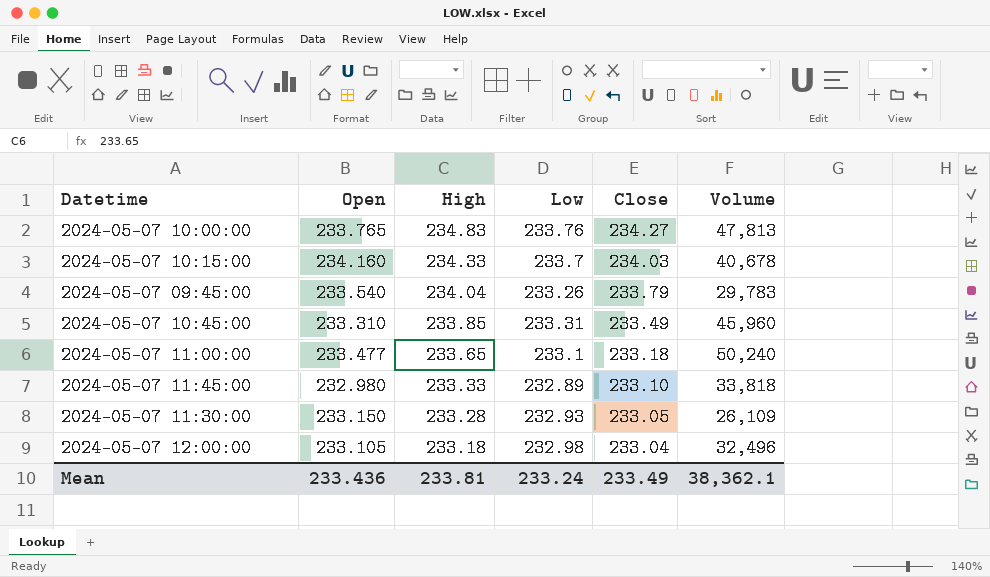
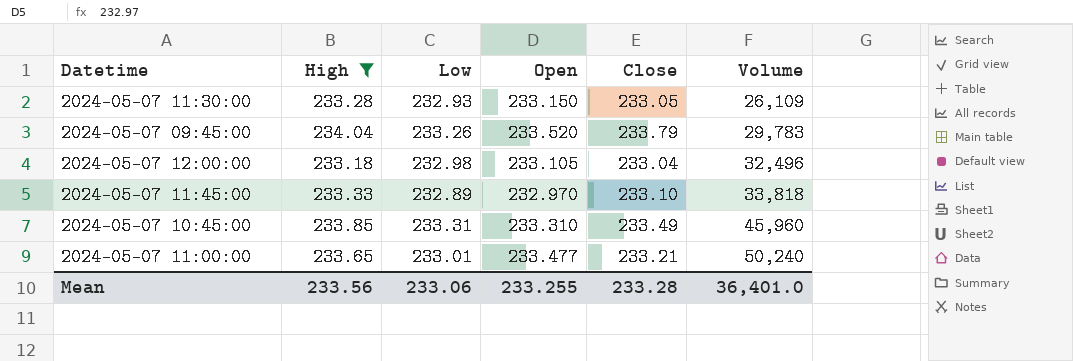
filter: none -> High <= 234.04
row order: High descending -> Volume ascending
column Open | position: 2 -> 4
2024-05-07 09:45:00 | Open: 233.540 -> 233.520
2024-05-07 11:45:00 | Open: 232.980 -> 232.970
2024-05-07 11:00:00 | Low: 233.1 -> 233.01
2024-05-07 11:00:00 | Close: 233.18 -> 233.21
Mean | High: 233.81 -> 233.56
Mean | Low: 233.24 -> 233.06
Mean | Open: 233.436 -> 233.255
Mean | Close: 233.49 -> 233.28
Mean | Volume: 38,362.1 -> 36,401.0

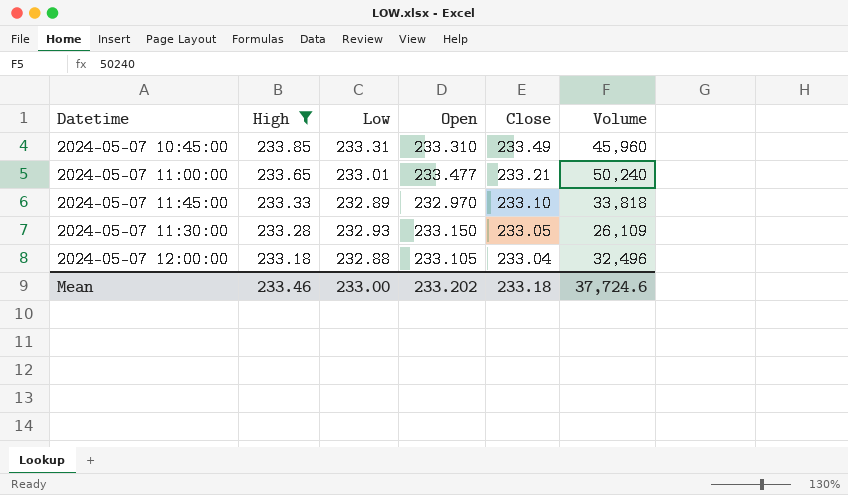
row order: Volume ascending -> High descending
row 2024-05-07 09:45:00: 234.04 | 233.26 | 233.520 | 233.79 | 29,783 -> none
2024-05-07 12:00:00 | Low: 232.98 -> 232.88
Mean | High: 233.56 -> 233.46
Mean | Low: 233.06 -> 233.00
Mean | Open: 233.255 -> 233.202
Mean | Close: 233.28 -> 233.18
Mean | Volume: 36,401.0 -> 37,724.6

